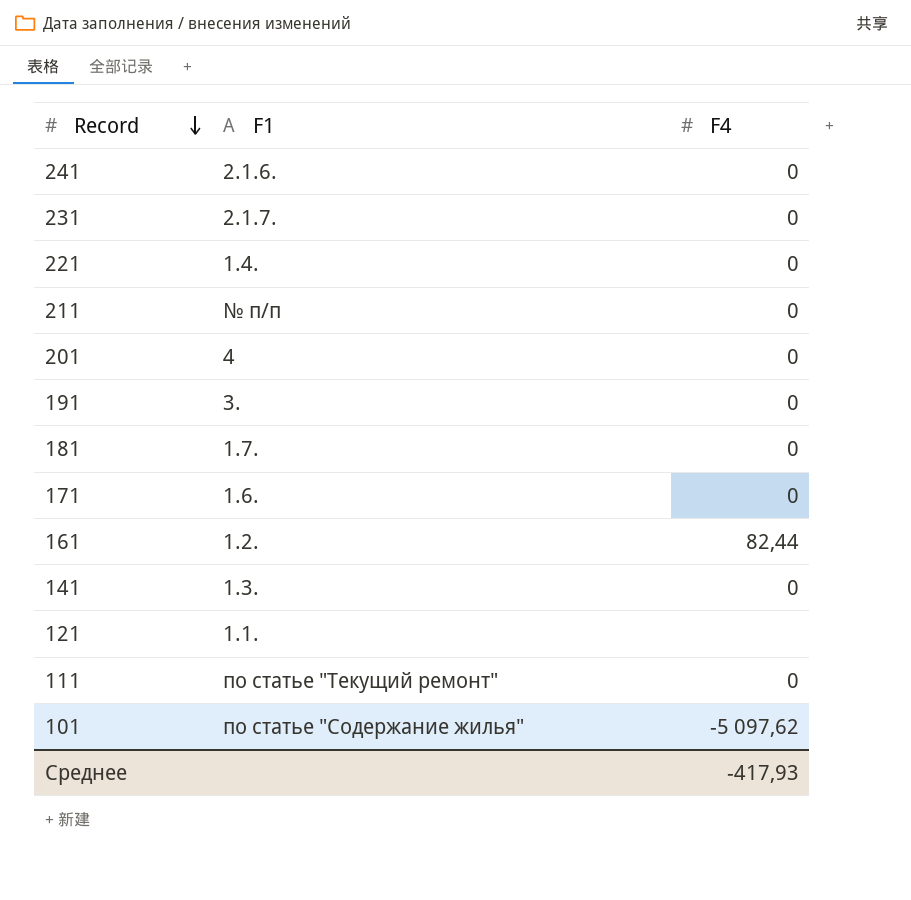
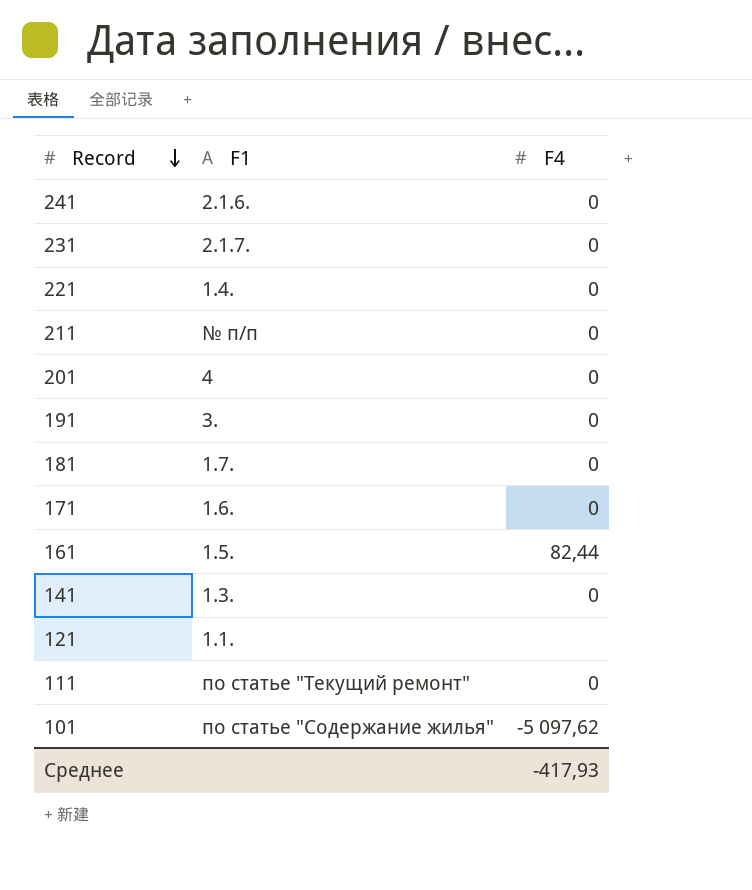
161 | F1: 1.2. -> 1.5.

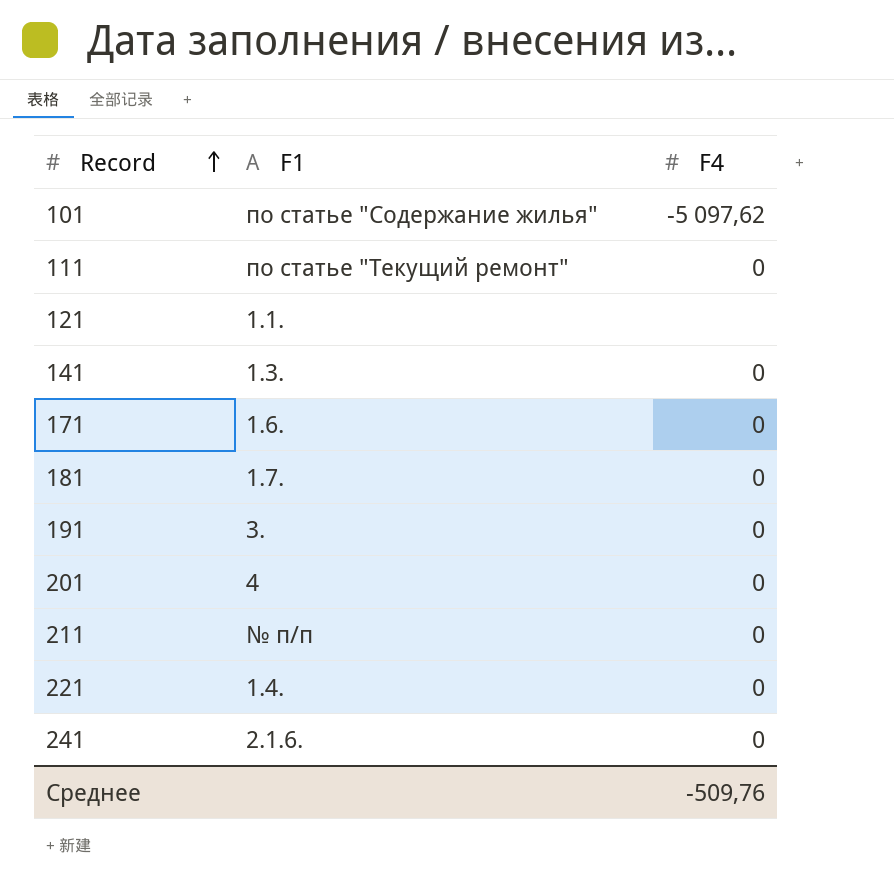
row order: Record descending -> Record ascending
row 231: 2.1.7. | 0 -> none
row 161: 1.5. | 82,44 -> none
Среднее | F4: -417,93 -> -509,76

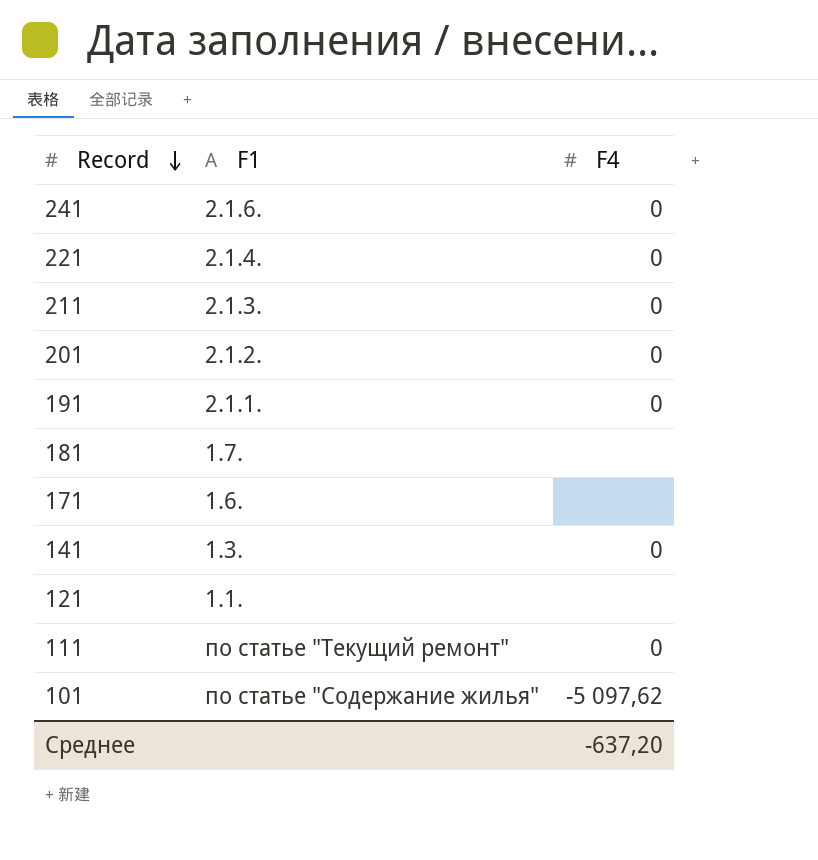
row order: Record ascending -> Record descending
221 | F1: 1.4. -> 2.1.4.
211 | F1: № п/п -> 2.1.3.
201 | F1: 4 -> 2.1.2.
191 | F1: 3. -> 2.1.1.
181 | F4: 0 -> none
171 | F4: 0 -> none
Среднее | F4: -509,76 -> -637,20

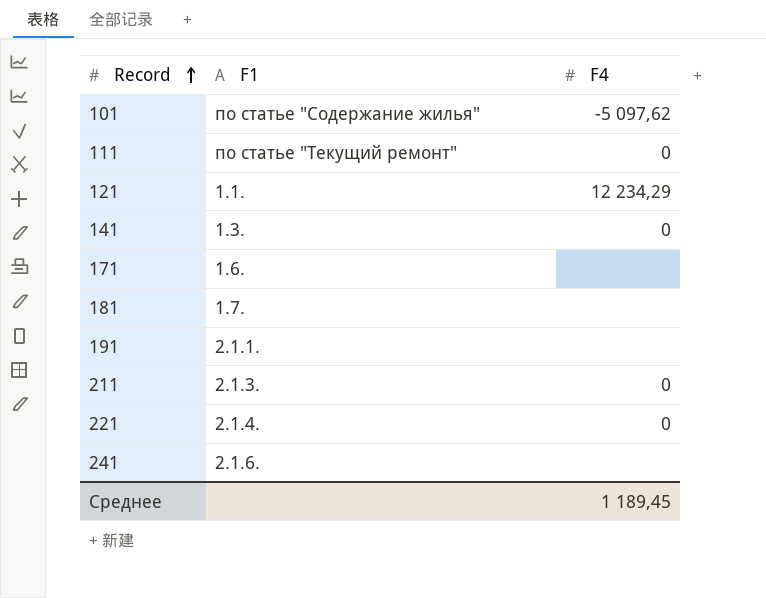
row order: Record descending -> Record ascending
row 201: 2.1.2. | 0 -> none
121 | F4: none -> 12 234,29
191 | F4: 0 -> none
241 | F4: 0 -> none
Среднее | F4: -637,20 -> 1 189,45

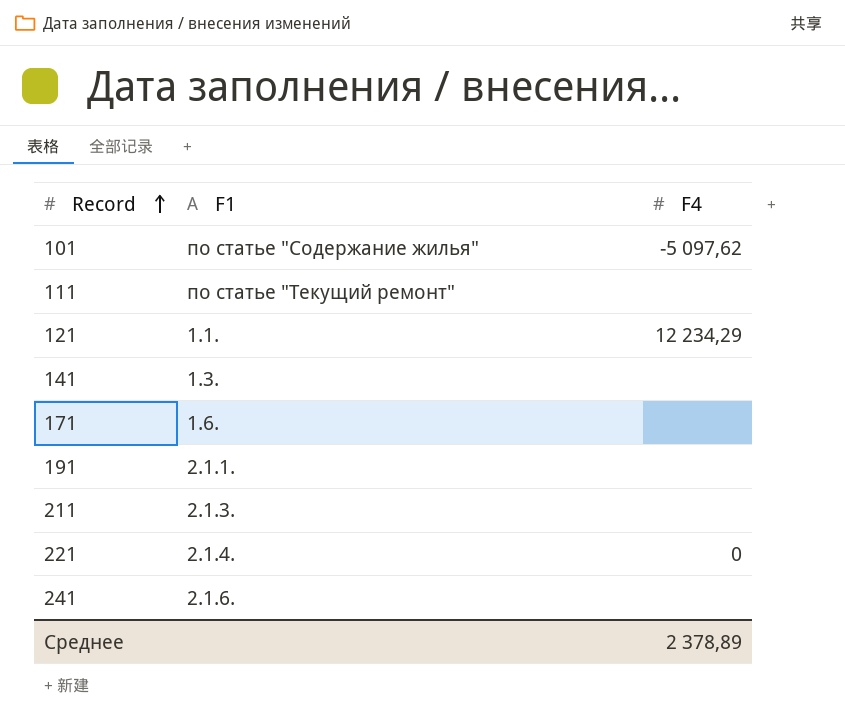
row 181: 1.7. | none -> none
111 | F4: 0 -> none
141 | F4: 0 -> none
211 | F4: 0 -> none
Среднее | F4: 1 189,45 -> 2 378,89

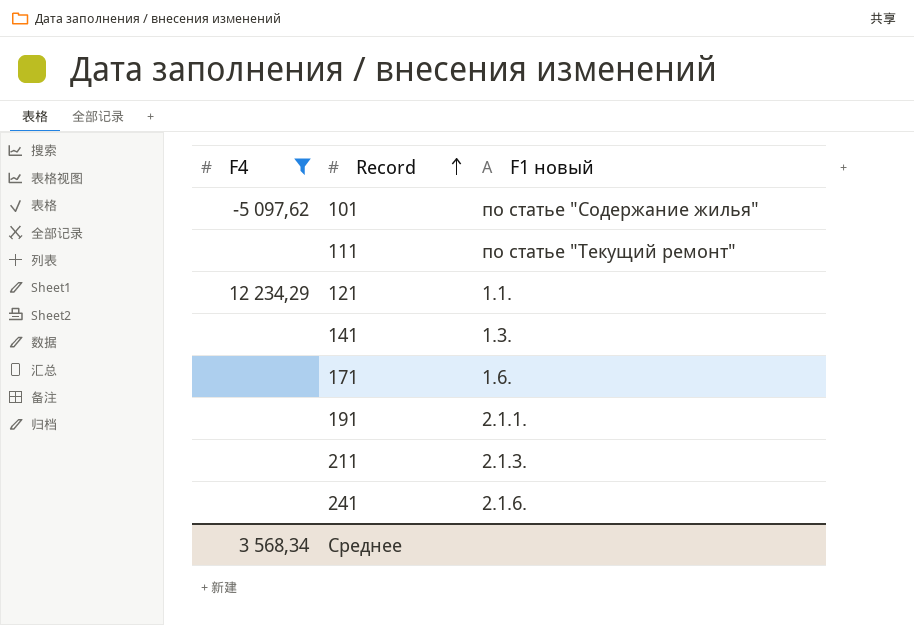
filter: none -> F4 != 0
column F4 | position: 3 -> 1
column name: F1 -> F1 новый
Среднее | F4: 2 378,89 -> 3 568,34

